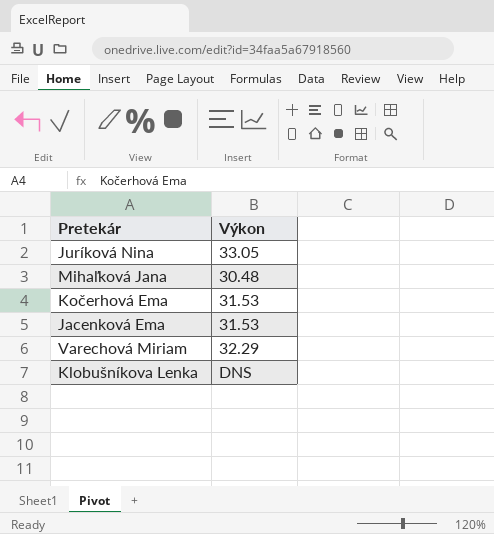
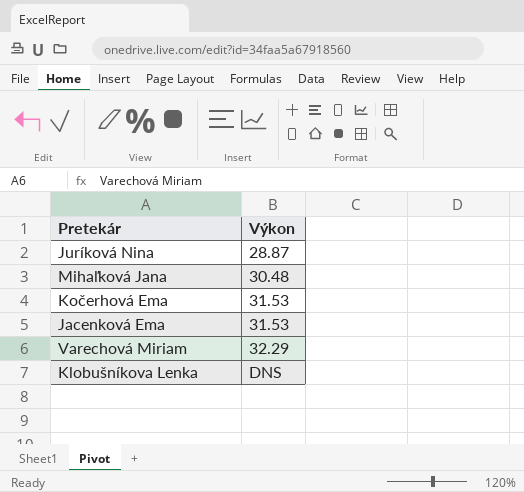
Juríková Nina | Výkon: 33.05 -> 28.87

